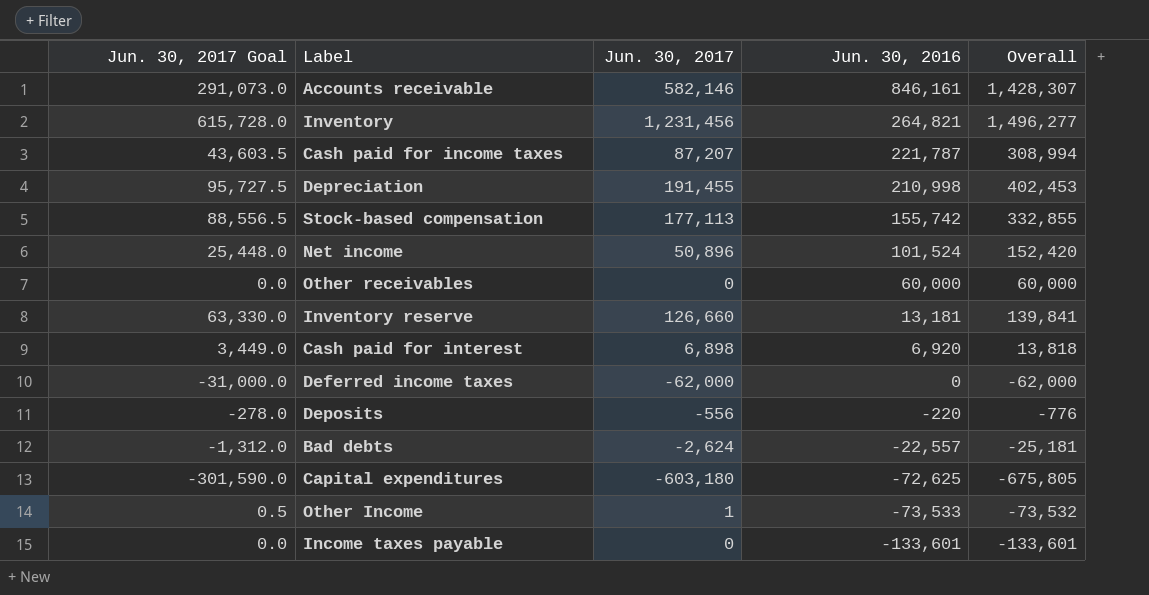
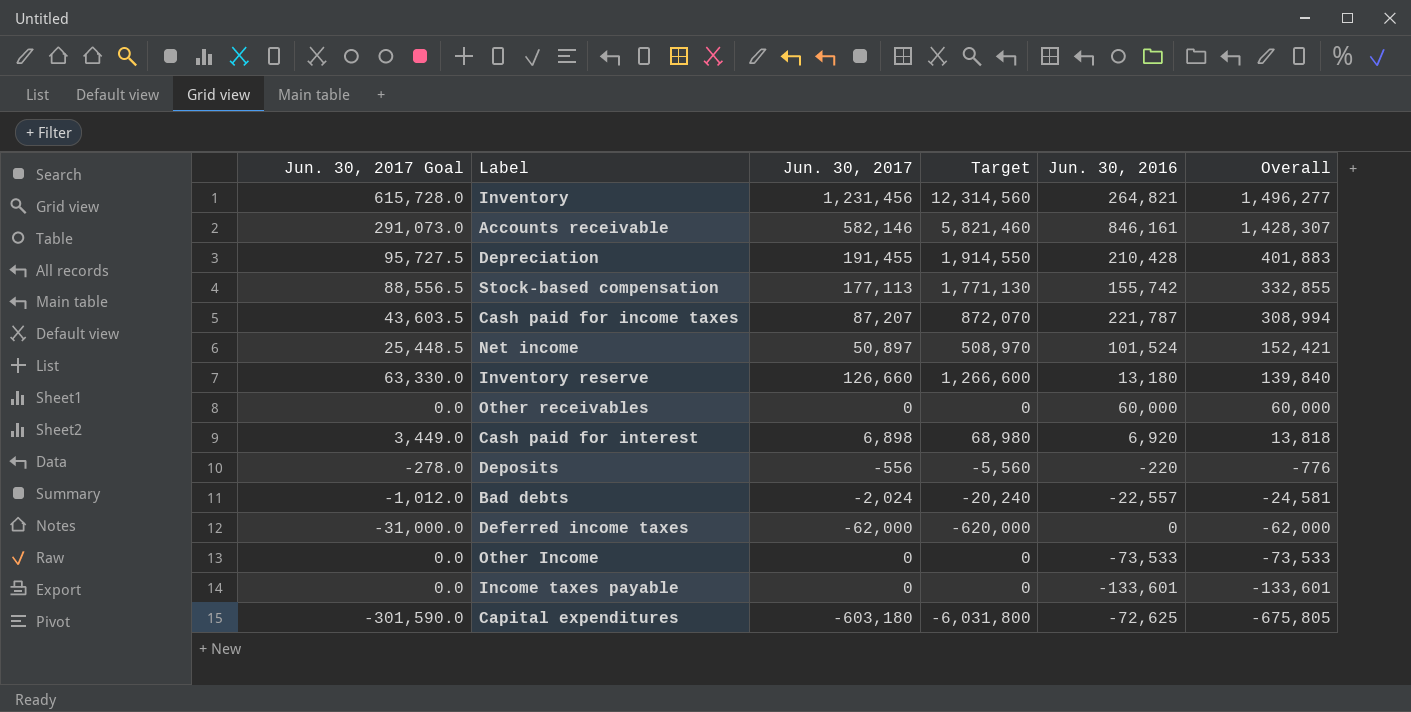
row order: Jun. 30, 2016 descending -> Overall descending
column Target | formula: none -> [Jun. 30, 2017] * 10
Depreciation | Jun. 30, 2016: 210,998 -> 210,428
Depreciation | Overall: 402,453 -> 401,883
Net income | Jun. 30, 2017 Goal: 25,448.0 -> 25,448.5
Net income | Jun. 30, 2017: 50,896 -> 50,897
Net income | Overall: 152,420 -> 152,421
Inventory reserve | Jun. 30, 2016: 13,181 -> 13,180
Inventory reserve | Overall: 139,841 -> 139,840
Bad debts | Jun. 30, 2017 Goal: -1,312.0 -> -1,012.0
Bad debts | Jun. 30, 2017: -2,624 -> -2,024
Bad debts | Overall: -25,181 -> -24,581
Other Income | Jun. 30, 2017 Goal: 0.5 -> 0.0
Other Income | Jun. 30, 2017: 1 -> 0
Other Income | Overall: -73,532 -> -73,533

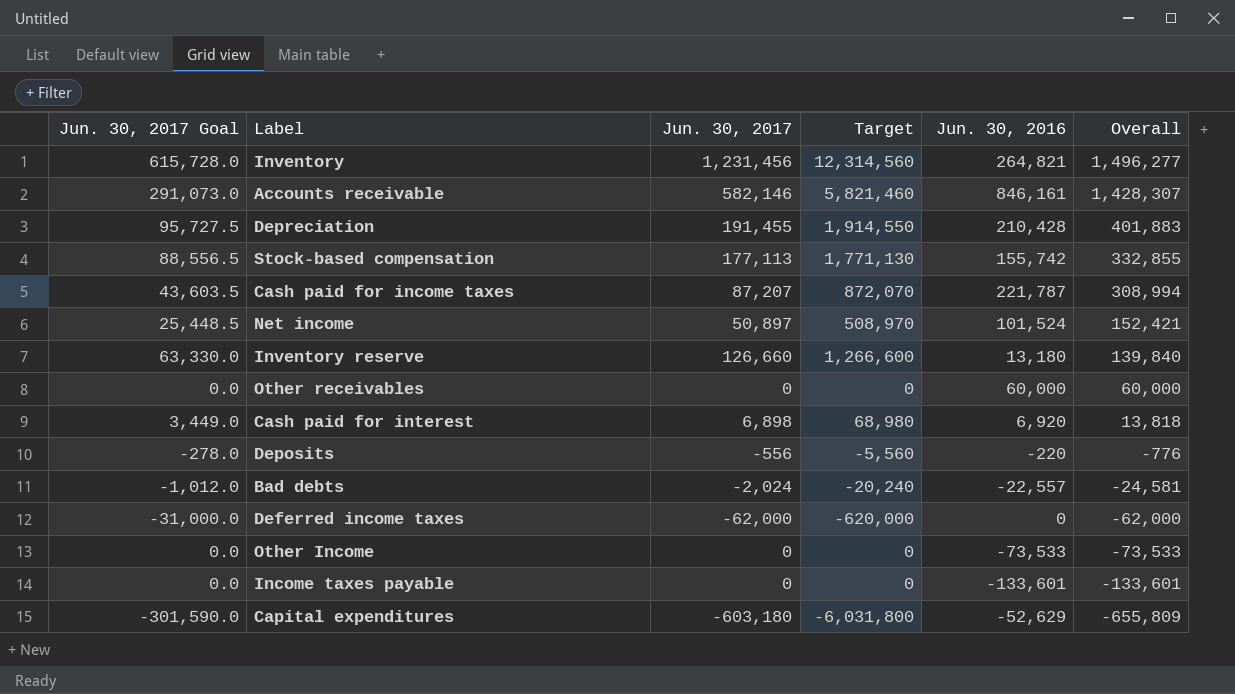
Capital expenditures | Jun. 30, 2016: -72,625 -> -52,629
Capital expenditures | Overall: -675,805 -> -655,809

